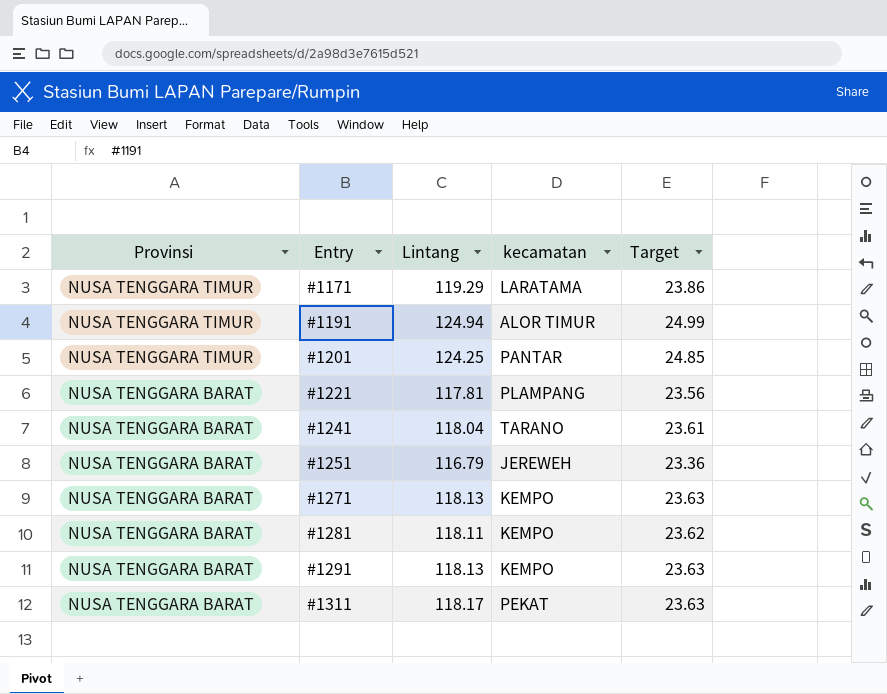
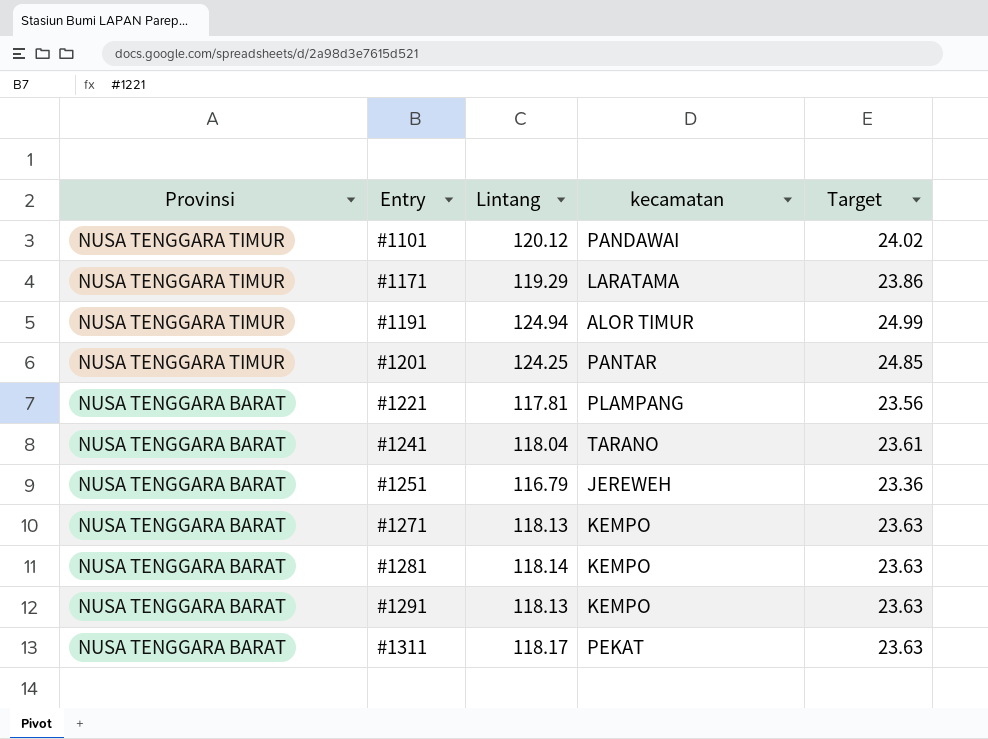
row #1101: none -> NUSA TENGGARA TIMUR | 120.12 | PANDAWAI | 24.02
#1281 | Lintang: 118.11 -> 118.14
#1281 | Target: 23.62 -> 23.63

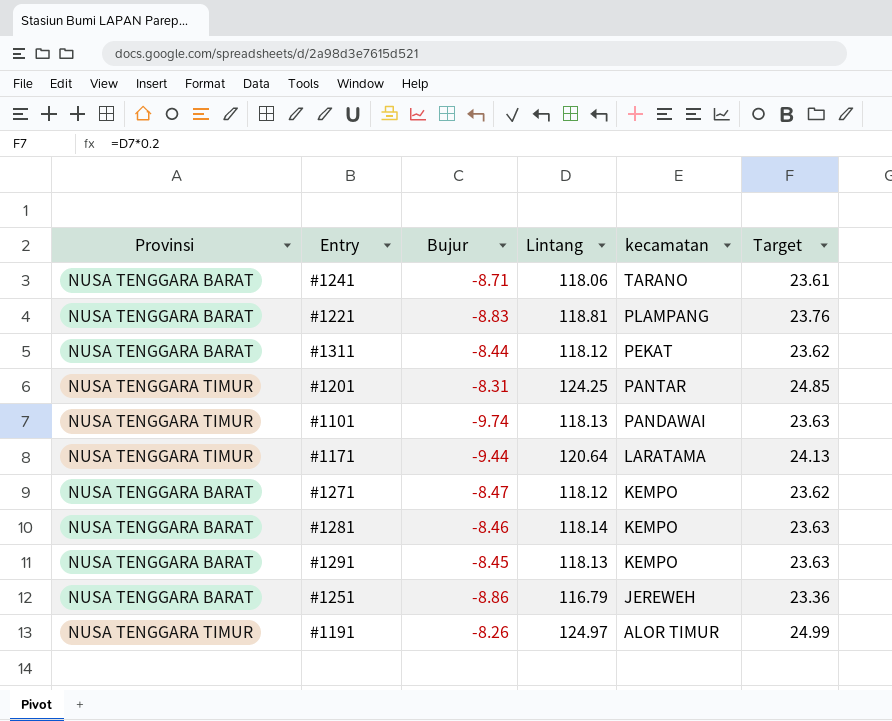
row order: Provinsi descending -> kecamatan descending
column Bujur | position: none -> 3
#1241 | Lintang: 118.04 -> 118.06
#1221 | Lintang: 117.81 -> 118.81
#1221 | Target: 23.56 -> 23.76
#1311 | Lintang: 118.17 -> 118.12
#1311 | Target: 23.63 -> 23.62
#1101 | Lintang: 120.12 -> 118.13
#1101 | Target: 24.02 -> 23.63
#1171 | Lintang: 119.29 -> 120.64
#1171 | Target: 23.86 -> 24.13
#1271 | Lintang: 118.13 -> 118.12
#1271 | Target: 23.63 -> 23.62
#1191 | Lintang: 124.94 -> 124.97

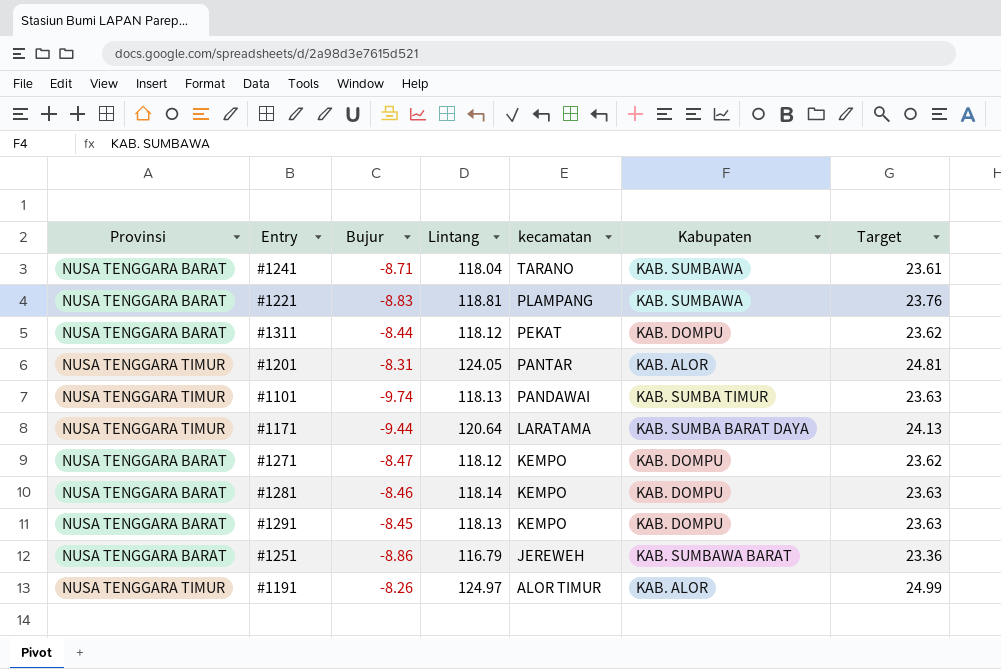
column Kabupaten | position: none -> 6
#1241 | Lintang: 118.06 -> 118.04
#1201 | Lintang: 124.25 -> 124.05
#1201 | Target: 24.85 -> 24.81

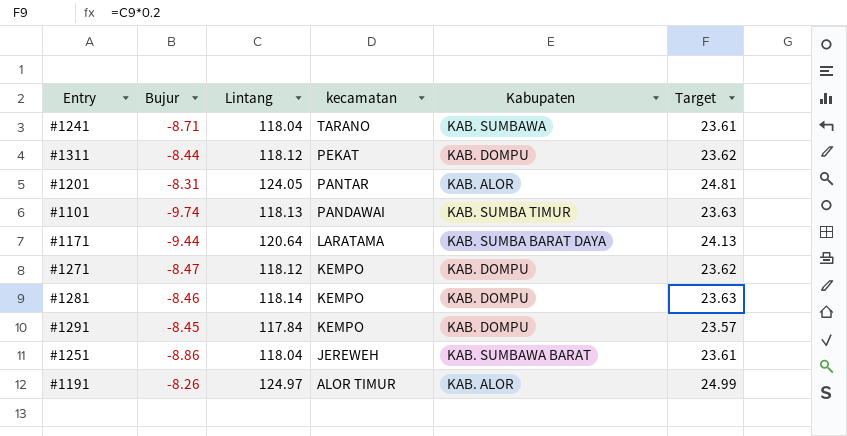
column Provinsi | position: 1 -> none
row #1221: NUSA TENGGARA BARAT | -8.83 | 118.81 | PLAMPANG | KAB. SUMBAWA | 23.76 -> none
#1291 | Lintang: 118.13 -> 117.84
#1291 | Target: 23.63 -> 23.57
#1251 | Lintang: 116.79 -> 118.04
#1251 | Target: 23.36 -> 23.61

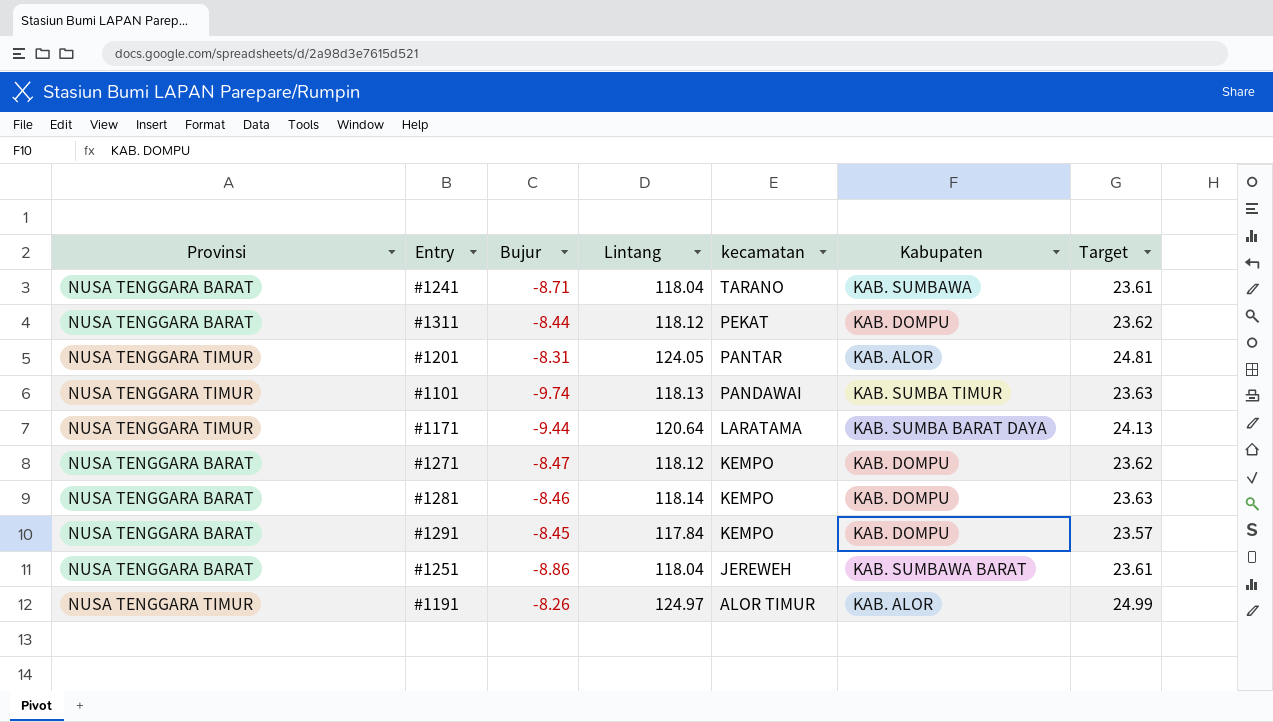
column Provinsi | position: none -> 1

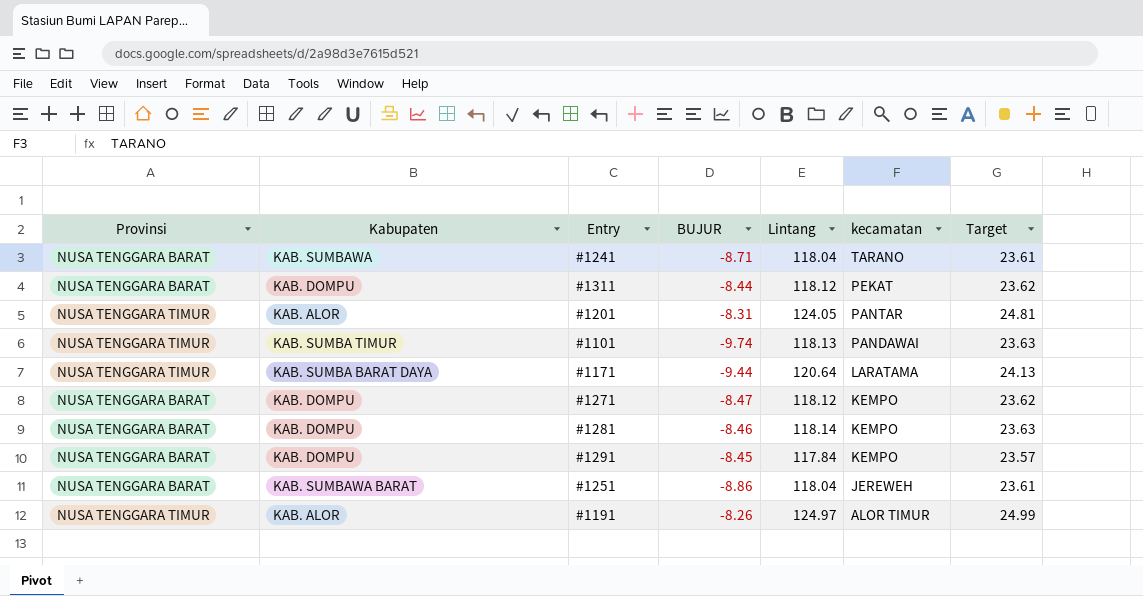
column Kabupaten | position: 6 -> 2
column name: Bujur -> BUJUR

